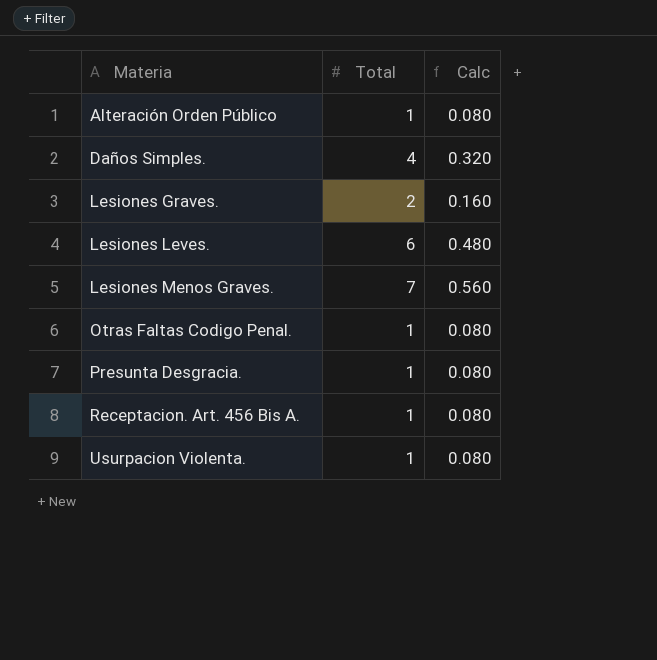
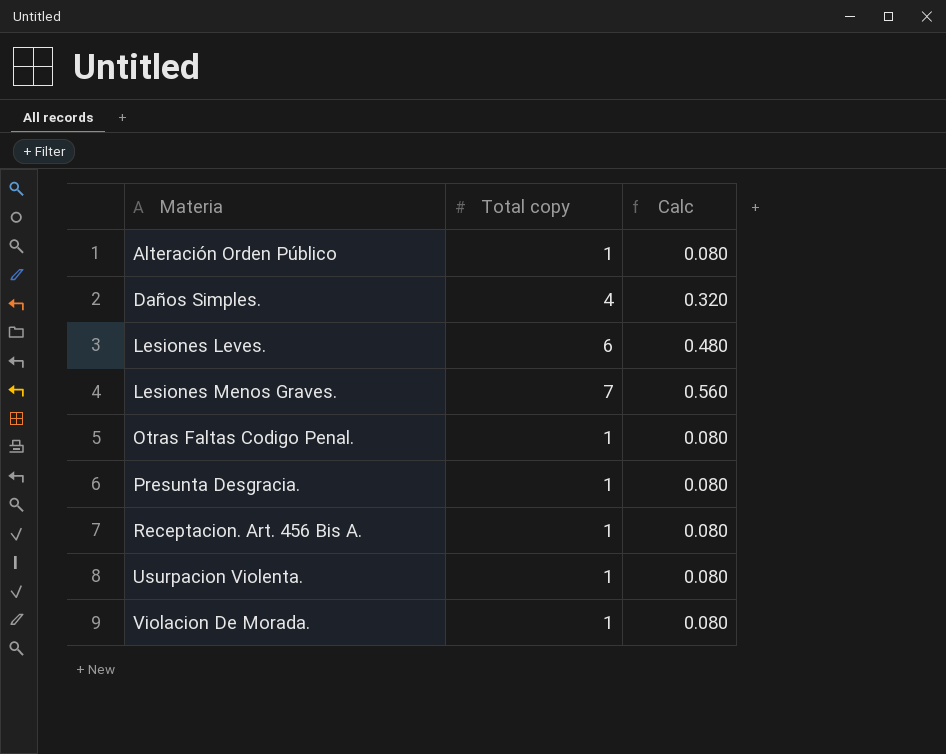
column name: Total -> Total copy
row Lesiones Graves.: 2 | 0.160 -> none
row Violacion De Morada.: none -> 1 | 0.080

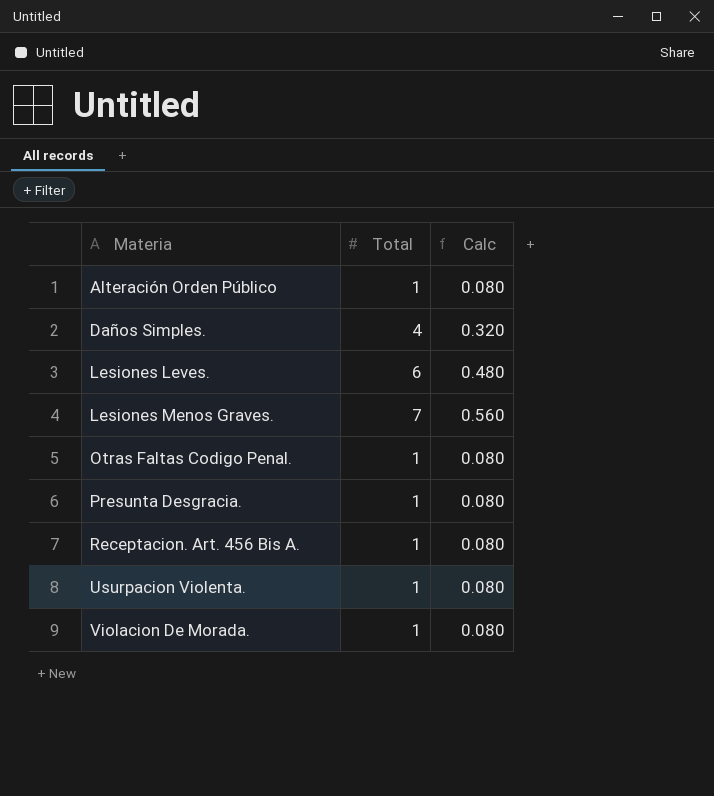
column name: Total copy -> Total

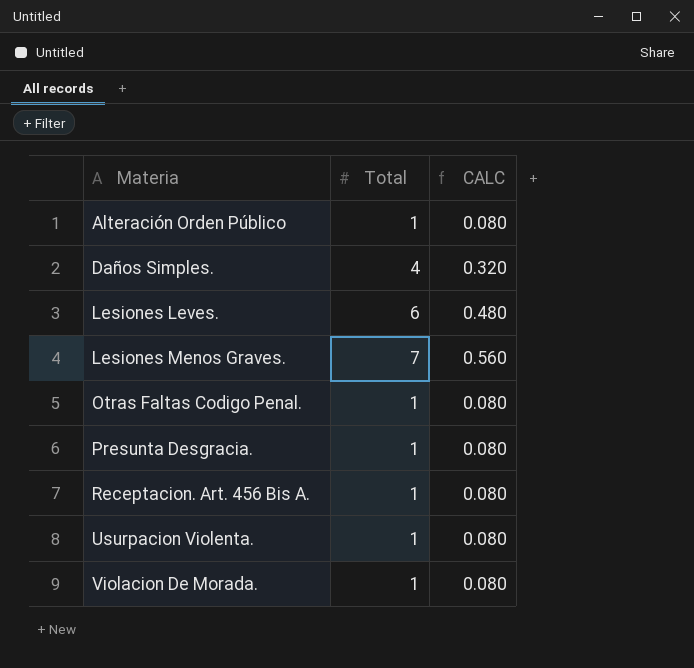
column name: Calc -> CALC

